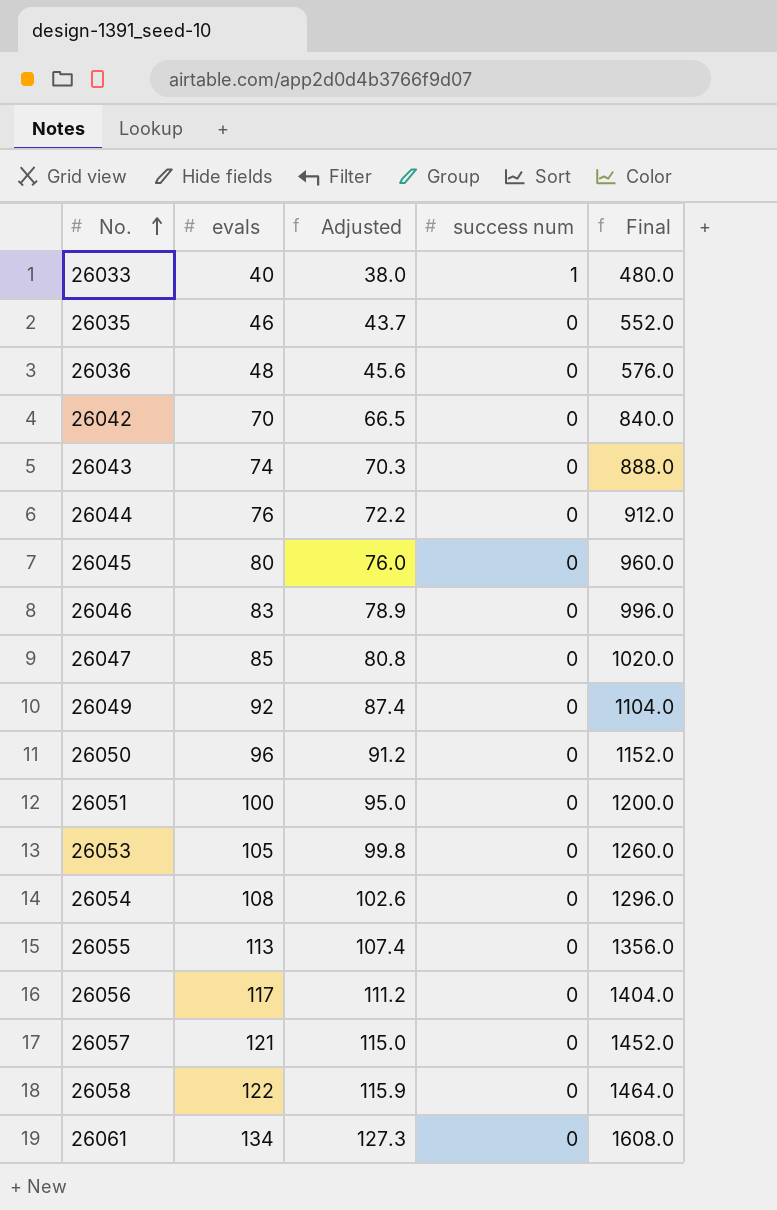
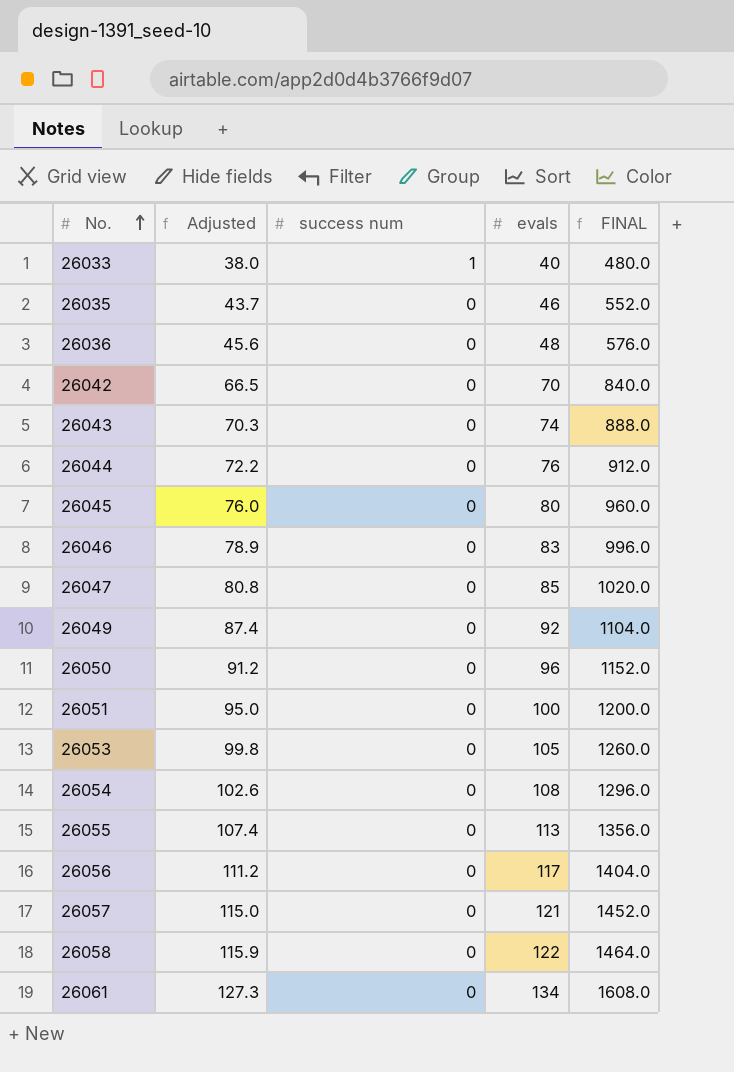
column evals | position: 2 -> 4
column name: Final -> FINAL

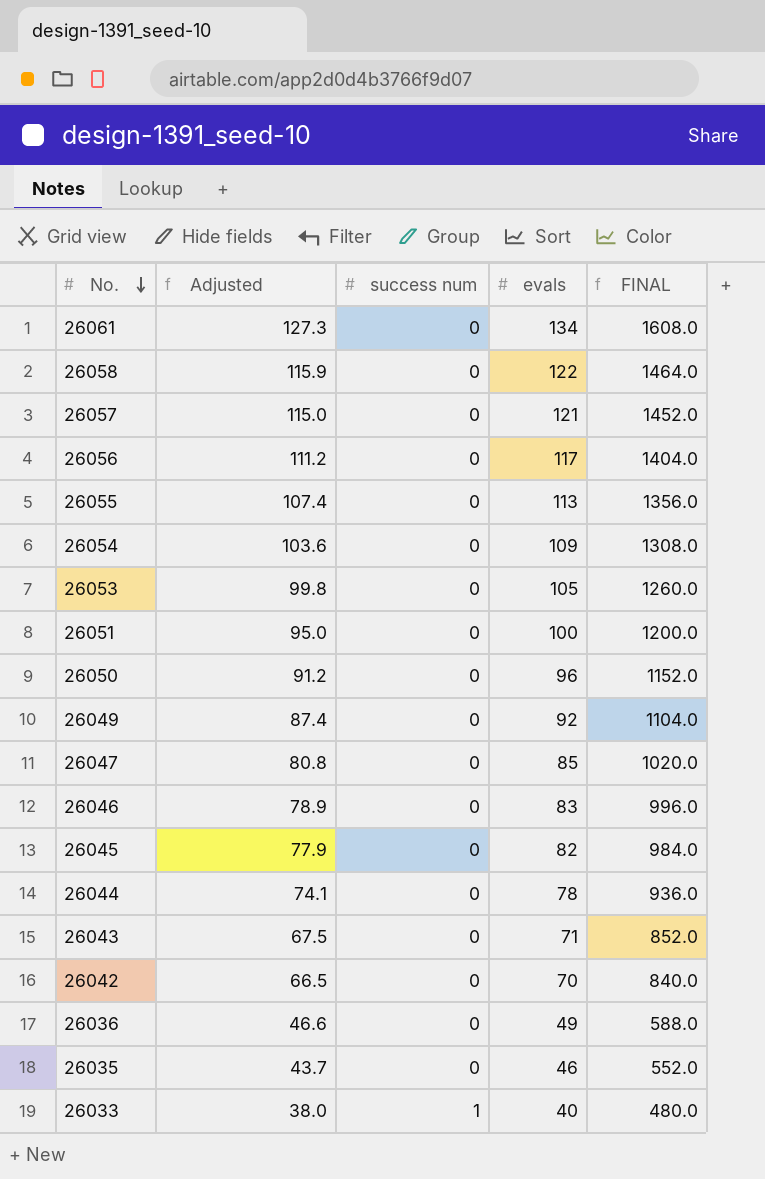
row order: No. ascending -> No. descending
26054 | Adjusted: 102.6 -> 103.6
26054 | evals: 108 -> 109
26054 | FINAL: 1296.0 -> 1308.0
26045 | Adjusted: 76.0 -> 77.9
26045 | evals: 80 -> 82
26045 | FINAL: 960.0 -> 984.0
26044 | Adjusted: 72.2 -> 74.1
26044 | evals: 76 -> 78
26044 | FINAL: 912.0 -> 936.0
26043 | Adjusted: 70.3 -> 67.5
26043 | evals: 74 -> 71
26043 | FINAL: 888.0 -> 852.0
26036 | Adjusted: 45.6 -> 46.6
26036 | evals: 48 -> 49
26036 | FINAL: 576.0 -> 588.0

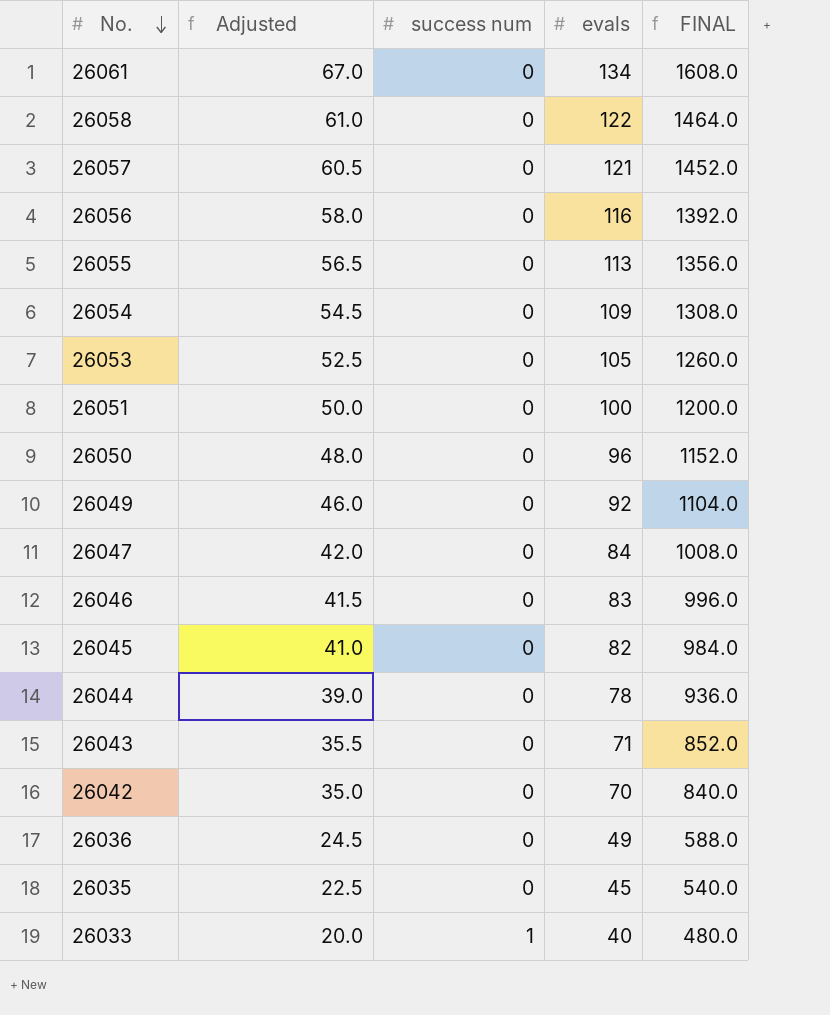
column Adjusted | formula: [evals] * 0.95 -> [evals] * 0.5
26056 | evals: 117 -> 116
26056 | FINAL: 1404.0 -> 1392.0
26047 | evals: 85 -> 84
26047 | FINAL: 1020.0 -> 1008.0
26035 | evals: 46 -> 45
26035 | FINAL: 552.0 -> 540.0

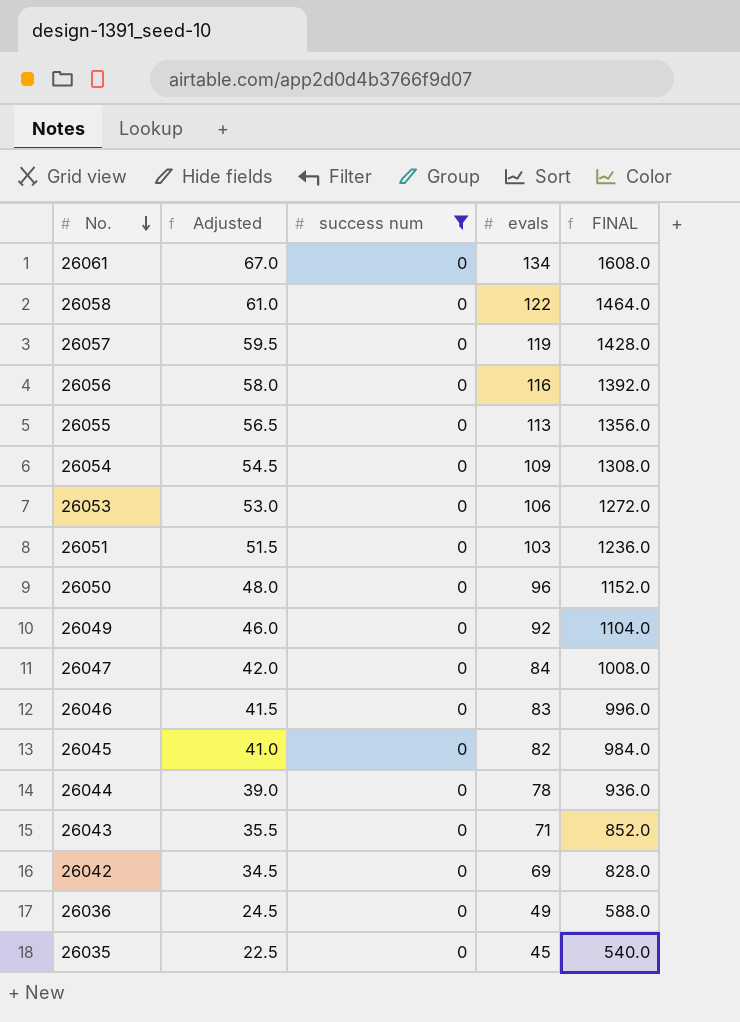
filter: none -> success num = 0
26057 | Adjusted: 60.5 -> 59.5
26057 | evals: 121 -> 119
26057 | FINAL: 1452.0 -> 1428.0
26053 | Adjusted: 52.5 -> 53.0
26053 | evals: 105 -> 106
26053 | FINAL: 1260.0 -> 1272.0
26051 | Adjusted: 50.0 -> 51.5
26051 | evals: 100 -> 103
26051 | FINAL: 1200.0 -> 1236.0
26042 | Adjusted: 35.0 -> 34.5
26042 | evals: 70 -> 69
26042 | FINAL: 840.0 -> 828.0

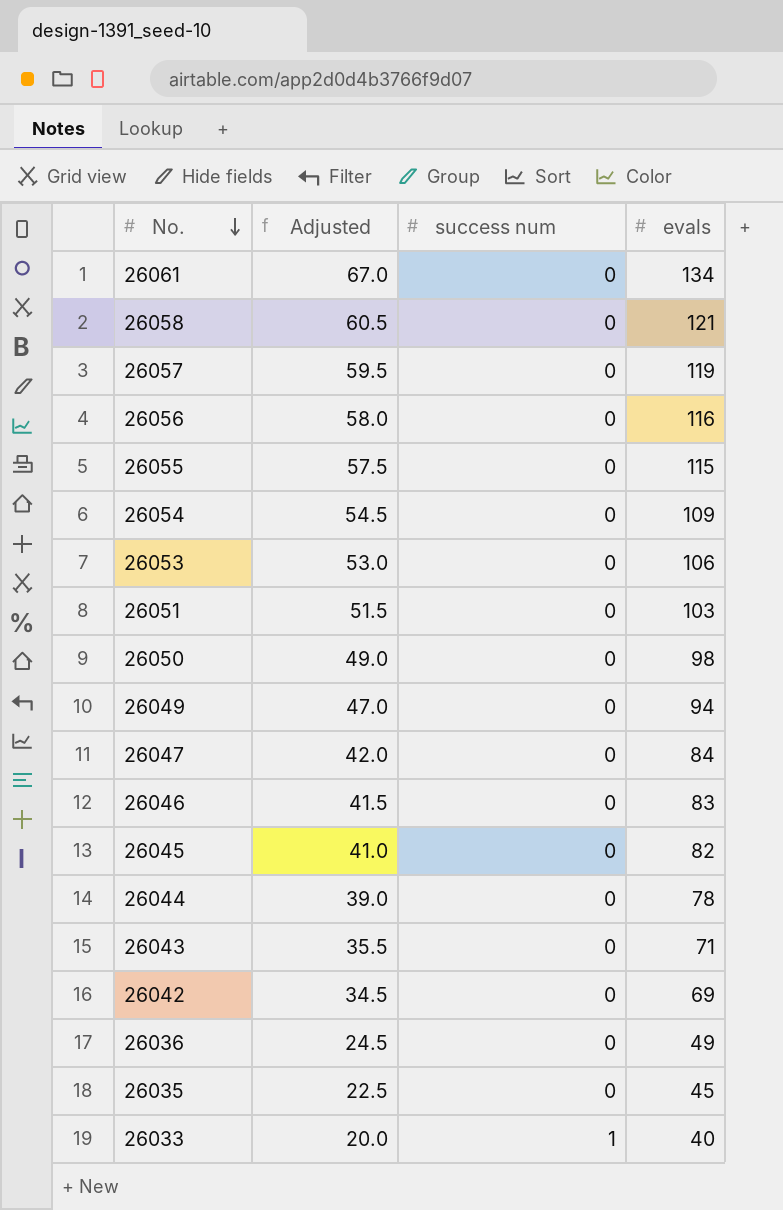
filter: success num = 0 -> none
column FINAL | formula: [evals] * 12 -> none
26058 | Adjusted: 61.0 -> 60.5
26058 | evals: 122 -> 121
26055 | Adjusted: 56.5 -> 57.5
26055 | evals: 113 -> 115
26050 | Adjusted: 48.0 -> 49.0
26050 | evals: 96 -> 98
26049 | Adjusted: 46.0 -> 47.0
26049 | evals: 92 -> 94

